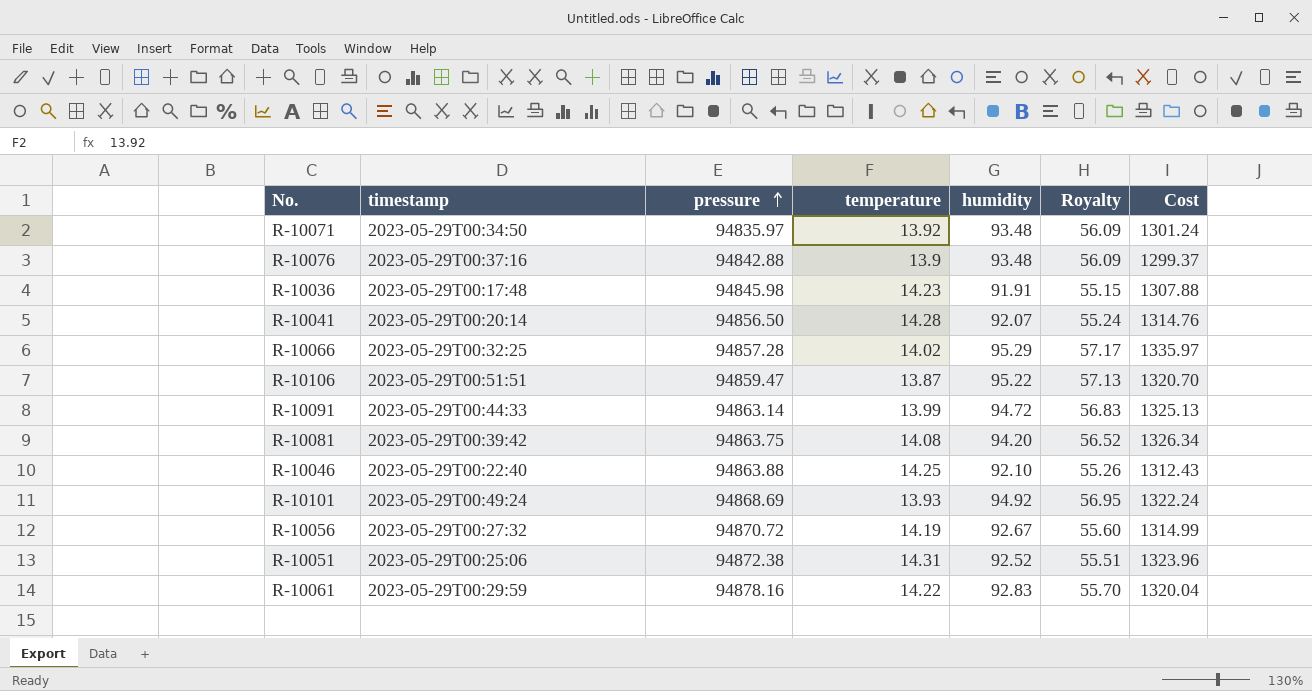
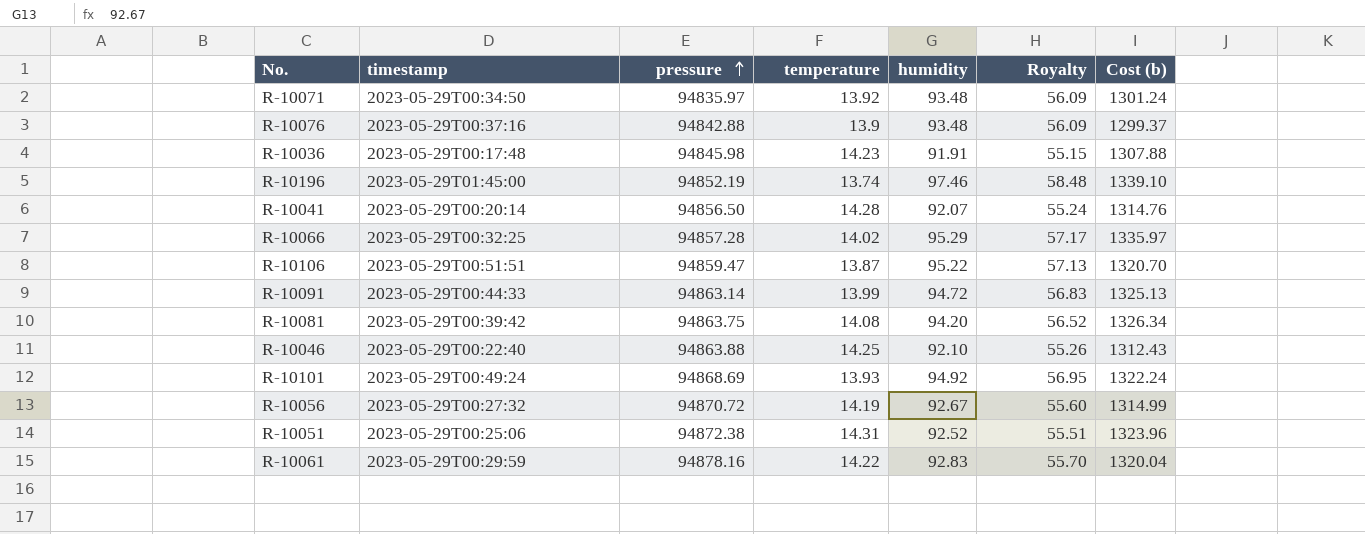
column name: Cost -> Cost (b)
row R-10196: none -> 2023-05-29T01:45:00 | 94852.19 | 13.74 | 97.46 | 58.48 | 1339.10

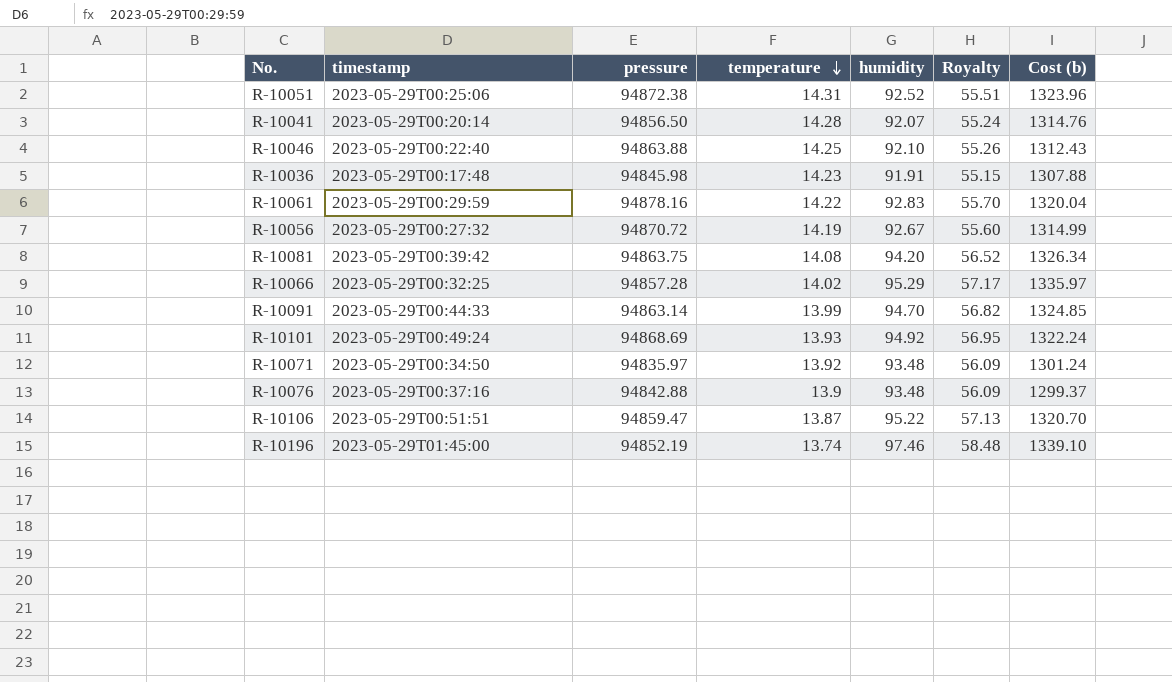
row order: pressure ascending -> temperature descending
R-10091 | humidity: 94.72 -> 94.70
R-10091 | Royalty: 56.83 -> 56.82
R-10091 | Cost (b): 1325.13 -> 1324.85

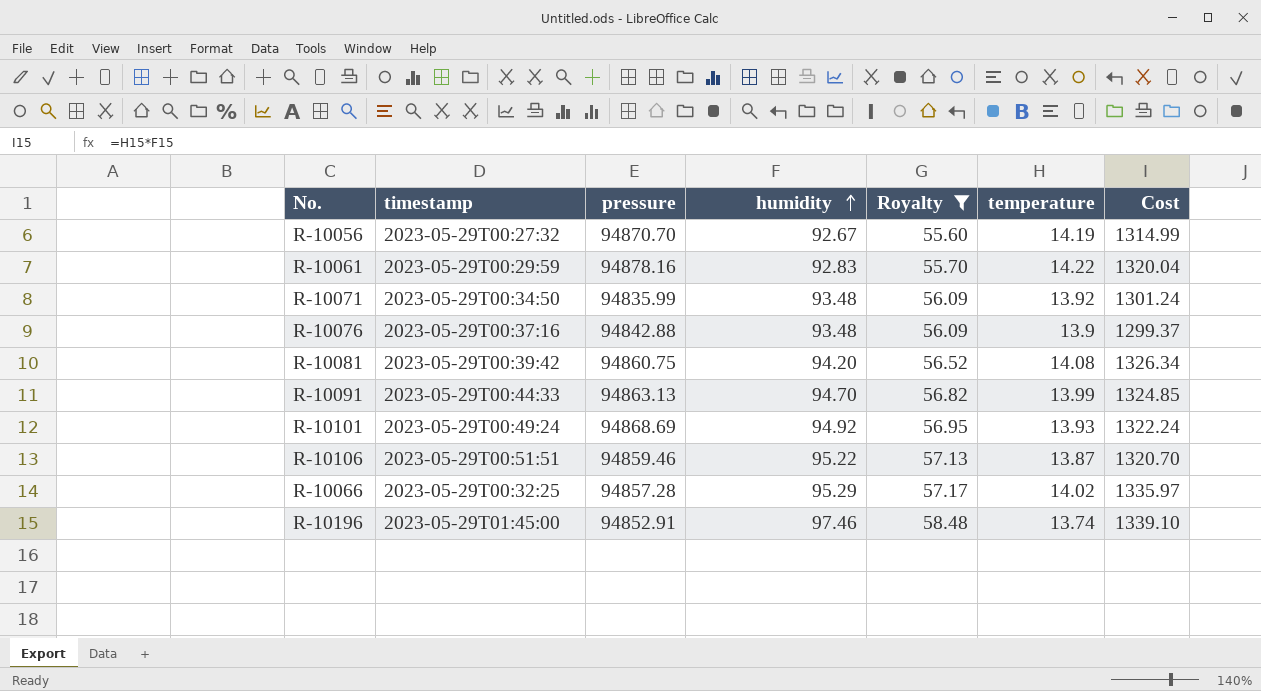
filter: none -> Royalty >= 55.60
row order: temperature descending -> humidity ascending
column temperature | position: 4 -> 6
column name: Cost (b) -> Cost
R-10056 | pressure: 94870.72 -> 94870.70
R-10071 | pressure: 94835.97 -> 94835.99
R-10081 | pressure: 94863.75 -> 94860.75
R-10091 | pressure: 94863.14 -> 94863.13
R-10106 | pressure: 94859.47 -> 94859.46
R-10196 | pressure: 94852.19 -> 94852.91

